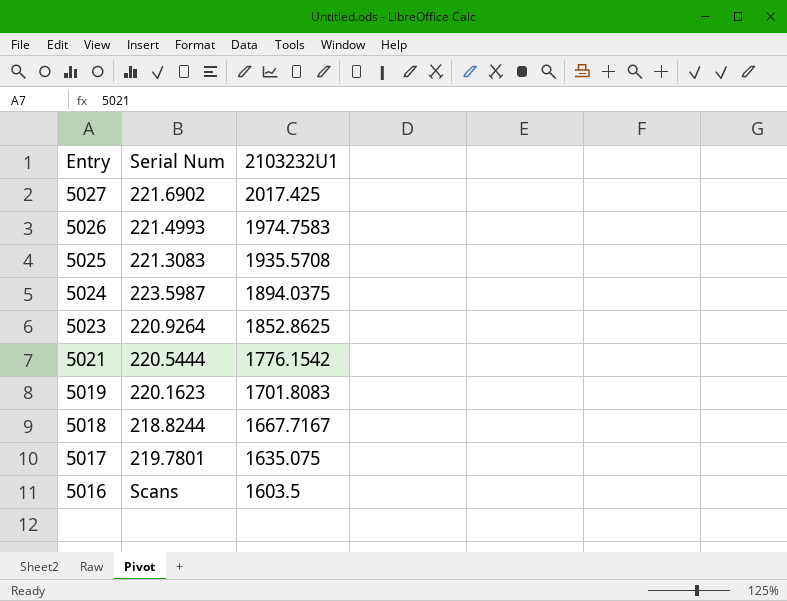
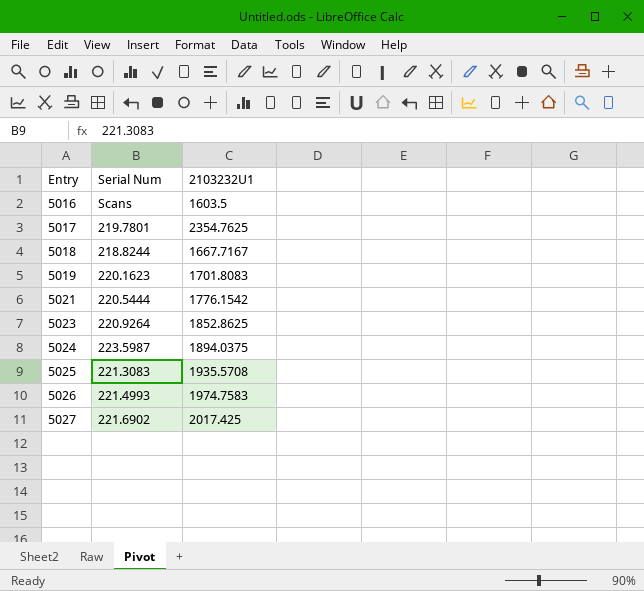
row order: Entry descending -> Entry ascending
5017 | 2103232U1: 1635.075 -> 2354.7625

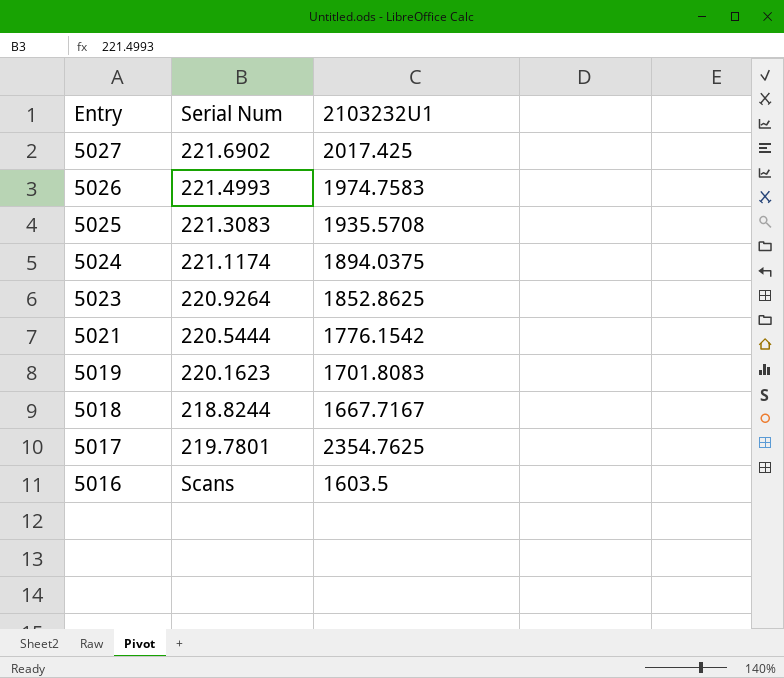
row order: Entry ascending -> Entry descending
5024 | Serial Num: 223.5987 -> 221.1174

